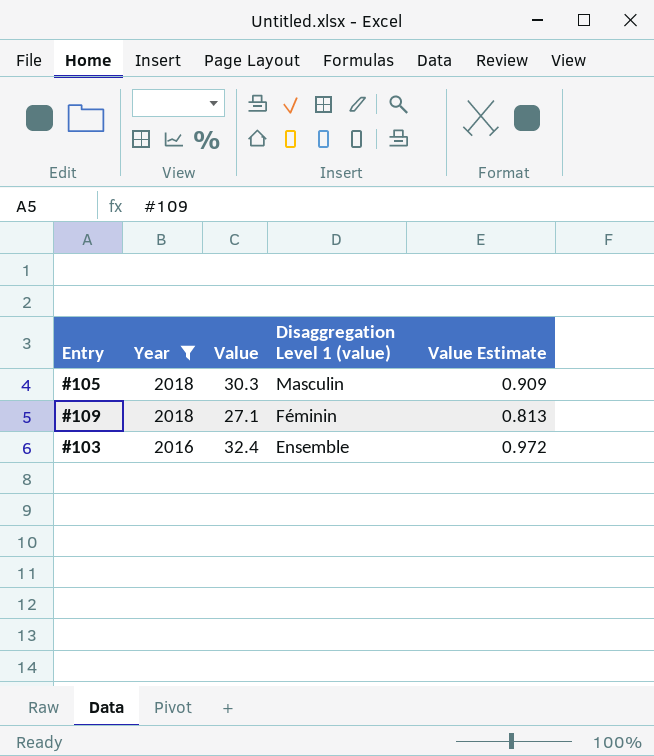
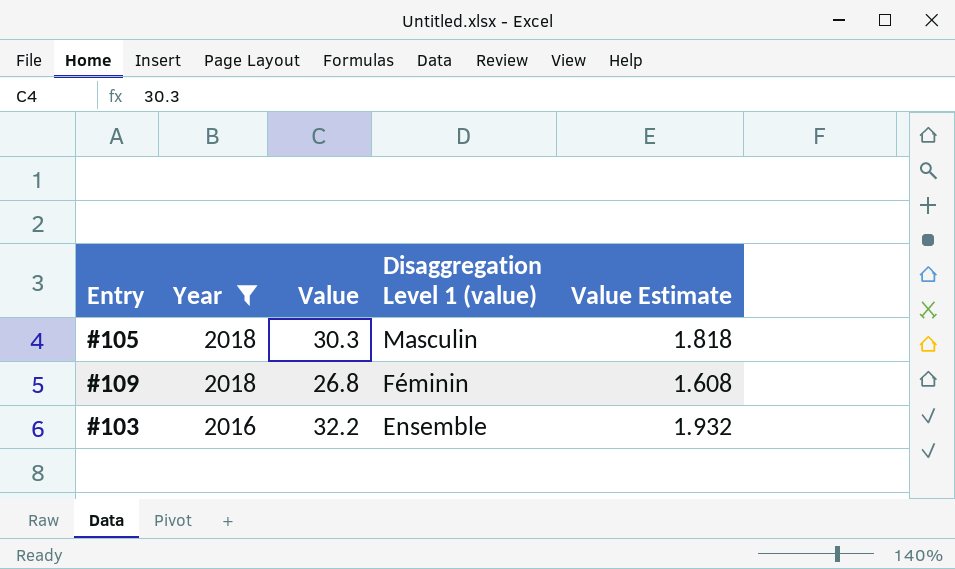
column Value Estimate | formula: [Value] * 0.03 -> [Value] * 0.06
#109 | Value: 27.1 -> 26.8
#103 | Value: 32.4 -> 32.2

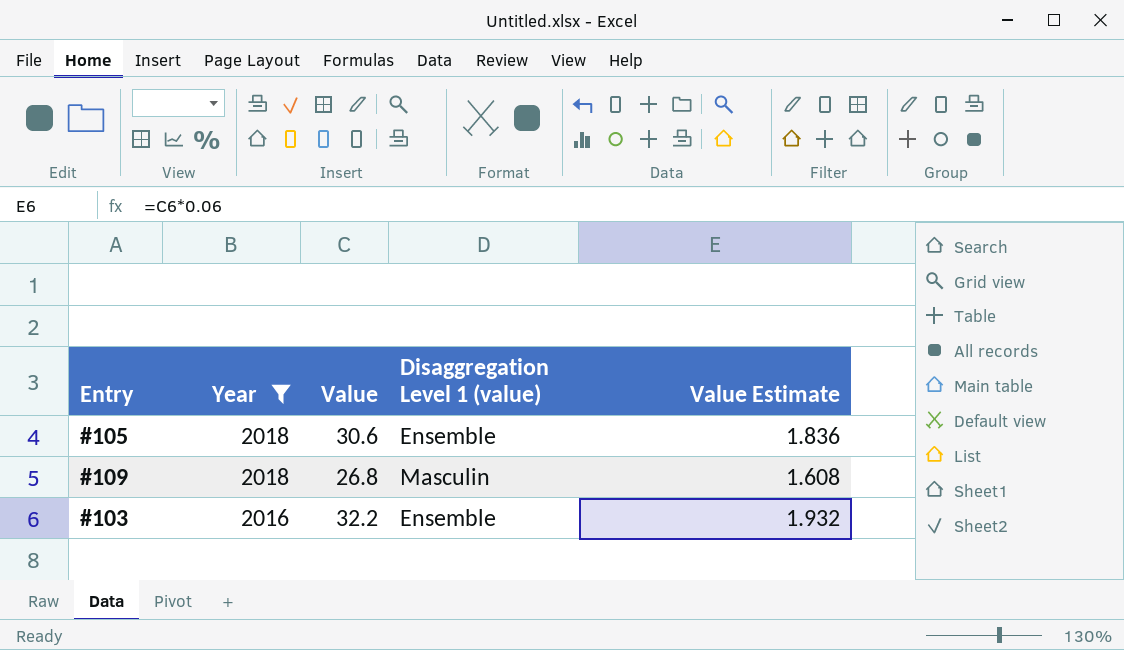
#105 | Value: 30.3 -> 30.6
#105 | Disaggregation Level 1 (value): Masculin -> Ensemble
#105 | Value Estimate: 1.818 -> 1.836
#109 | Disaggregation Level 1 (value): Féminin -> Masculin

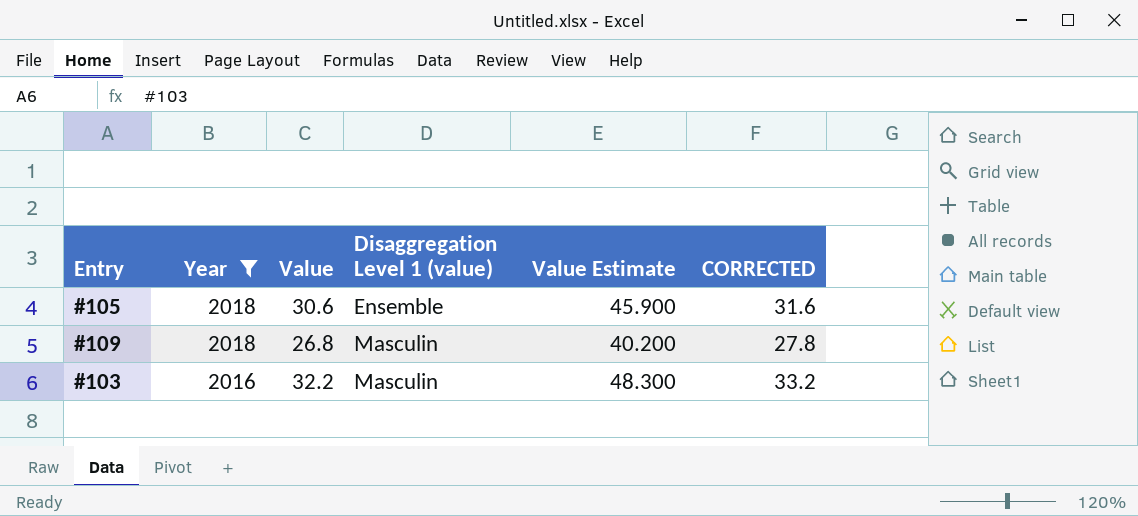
column Value Estimate | formula: [Value] * 0.06 -> [Value] * 1.5
column CORRECTED | formula: none -> [Value] + 1
#103 | Disaggregation Level 1 (value): Ensemble -> Masculin

